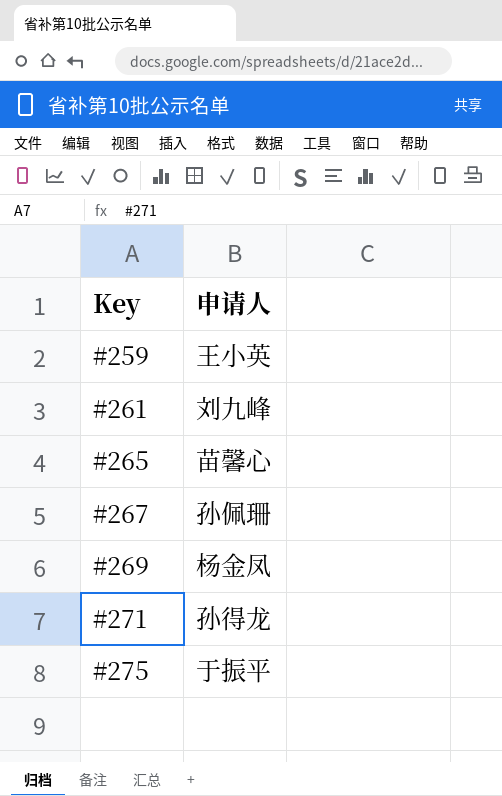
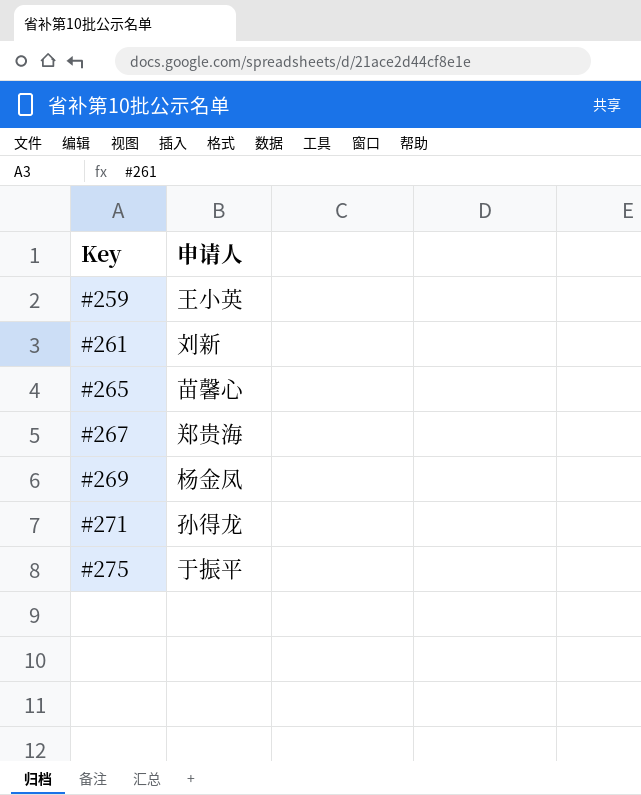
#261 | 申请人: 刘九峰 -> 刘新
#267 | 申请人: 孙佩珊 -> 郑贵海

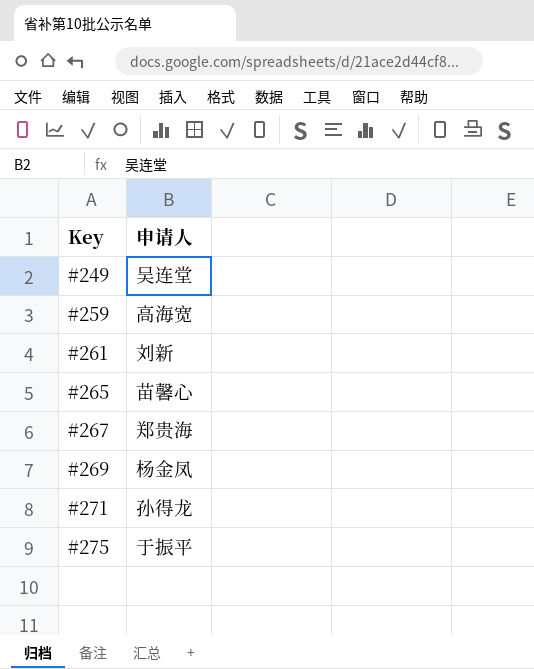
row #249: none -> 吴连堂
#259 | 申请人: 王小英 -> 高海宽

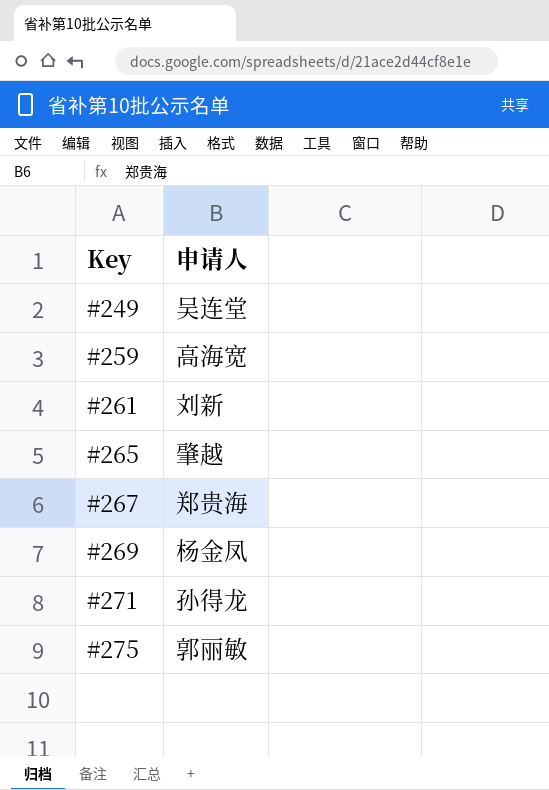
#265 | 申请人: 苗馨心 -> 肇越
#275 | 申请人: 于振平 -> 郭丽敏

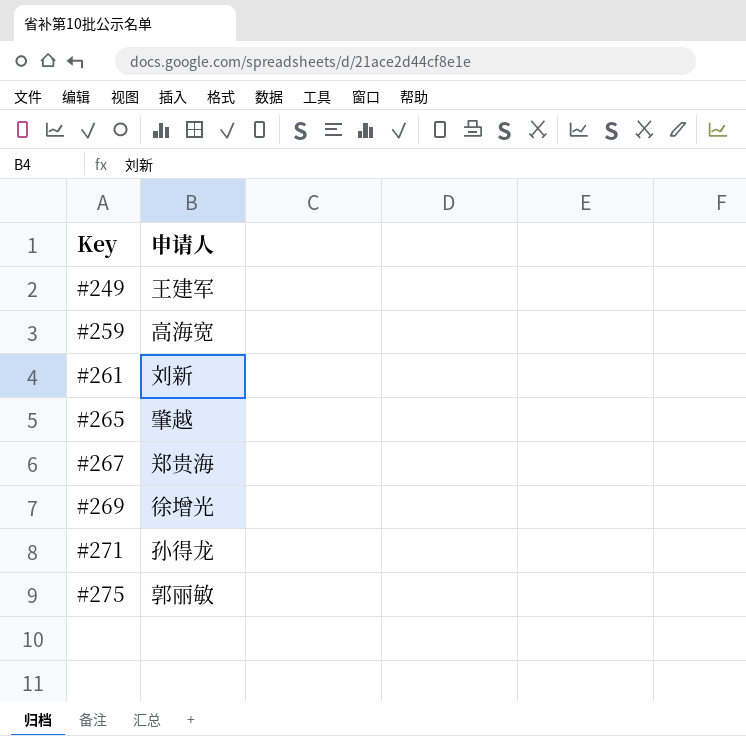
#249 | 申请人: 吴连堂 -> 王建军
#269 | 申请人: 杨金凤 -> 徐增光

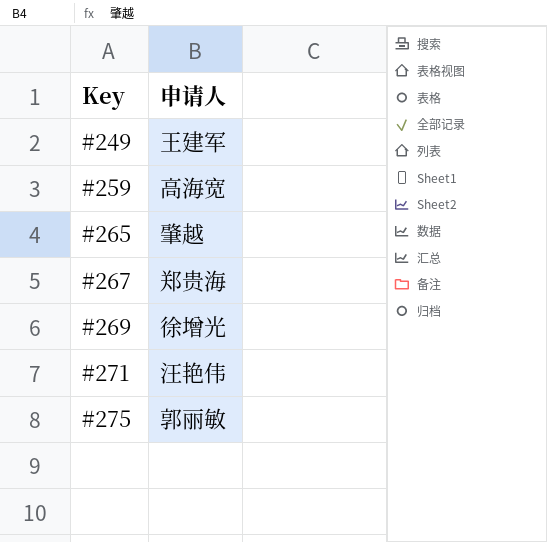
row #261: 刘新 -> none
#271 | 申请人: 孙得龙 -> 汪艳伟

